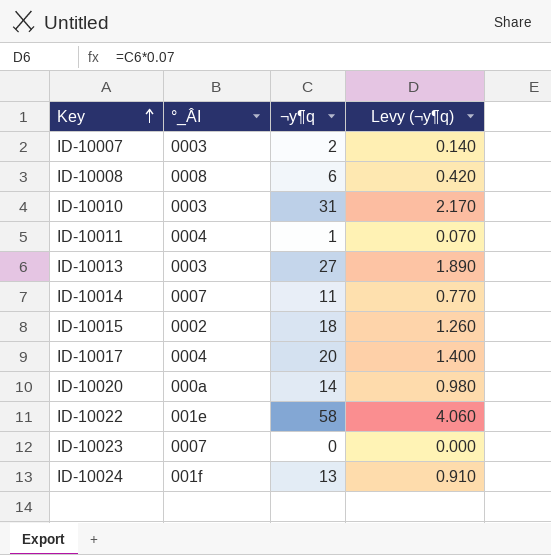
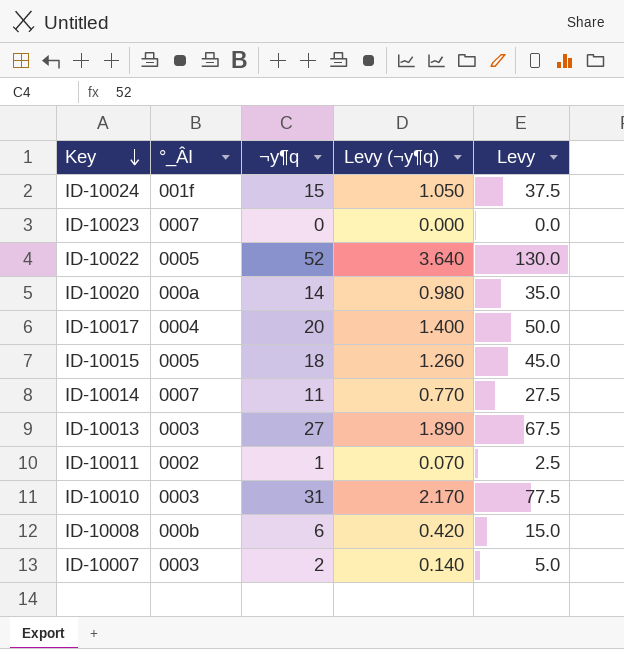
row order: Key ascending -> Key descending
column Levy | formula: none -> [¬y¶q] * 2.5
ID-10024 | ¬y¶q: 13 -> 15
ID-10024 | Levy (¬y¶q): 0.910 -> 1.050
ID-10022 | °_ÂI: 001e -> 0005
ID-10022 | ¬y¶q: 58 -> 52
ID-10022 | Levy (¬y¶q): 4.060 -> 3.640
ID-10015 | °_ÂI: 0002 -> 0005
ID-10011 | °_ÂI: 0004 -> 0002
ID-10008 | °_ÂI: 0008 -> 000b

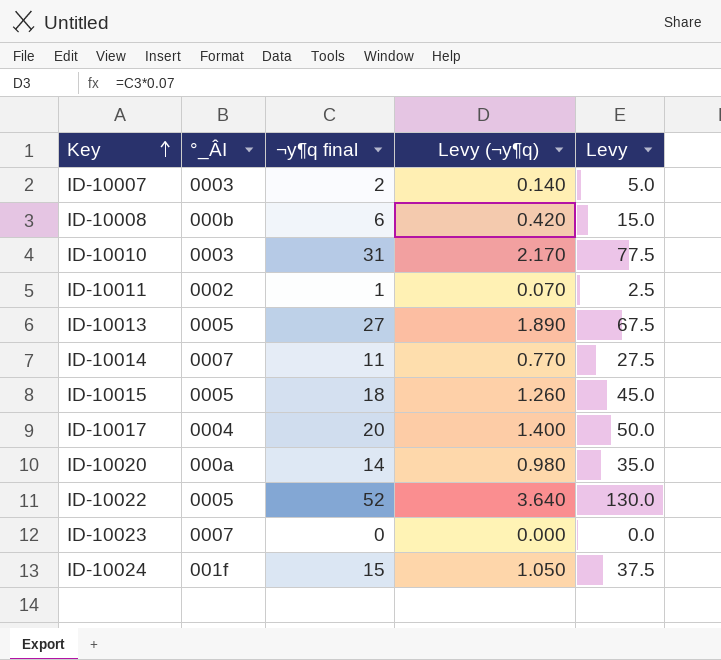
row order: Key descending -> Key ascending
column name: ¬y¶q -> ¬y¶q final
ID-10013 | °_ÂI: 0003 -> 0005

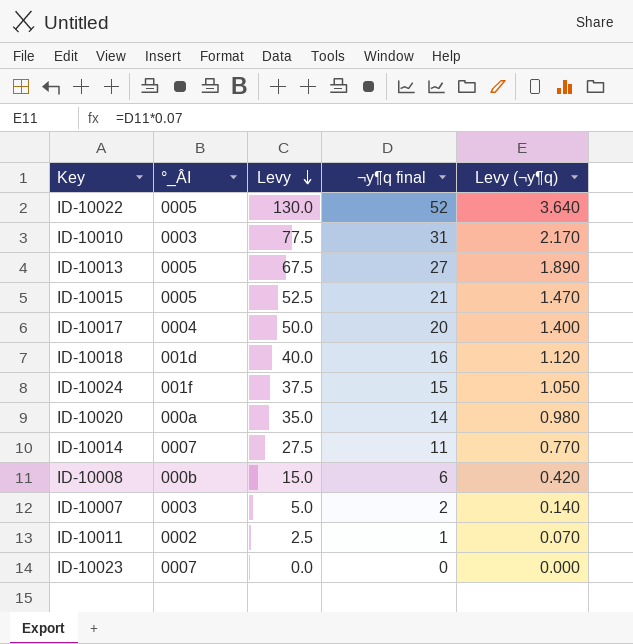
row order: Key ascending -> Levy descending
column Levy | position: 5 -> 3
ID-10015 | Levy: 45.0 -> 52.5
ID-10015 | ¬y¶q final: 18 -> 21
ID-10015 | Levy (¬y¶q): 1.260 -> 1.470
row ID-10018: none -> 001d | 40.0 | 16 | 1.120

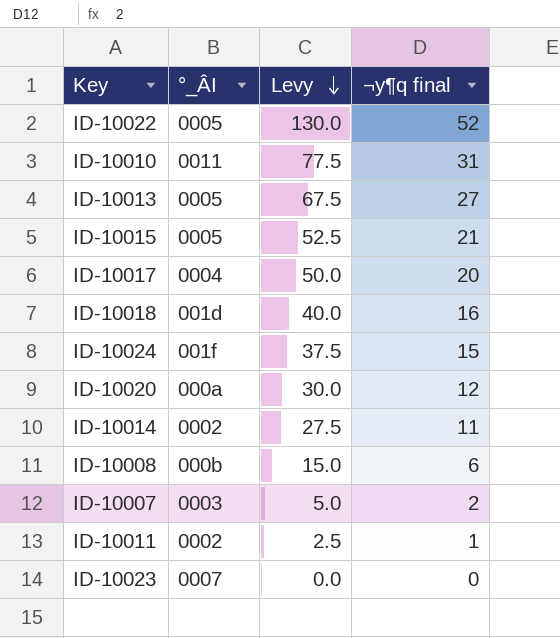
column Levy (¬y¶q) | formula: [¬y¶q final] * 0.07 -> none
ID-10010 | °_ÂI: 0003 -> 0011
ID-10020 | Levy: 35.0 -> 30.0
ID-10020 | ¬y¶q final: 14 -> 12
ID-10014 | °_ÂI: 0007 -> 0002

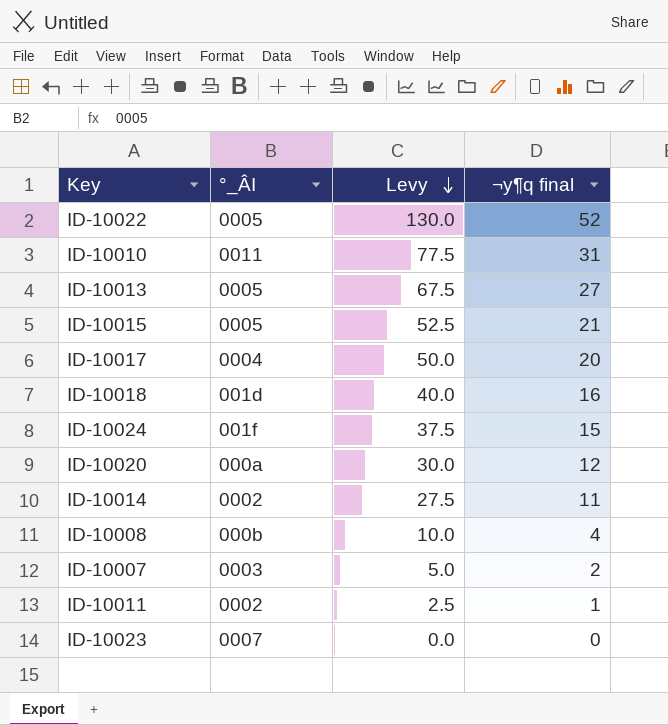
ID-10008 | Levy: 15.0 -> 10.0
ID-10008 | ¬y¶q final: 6 -> 4

